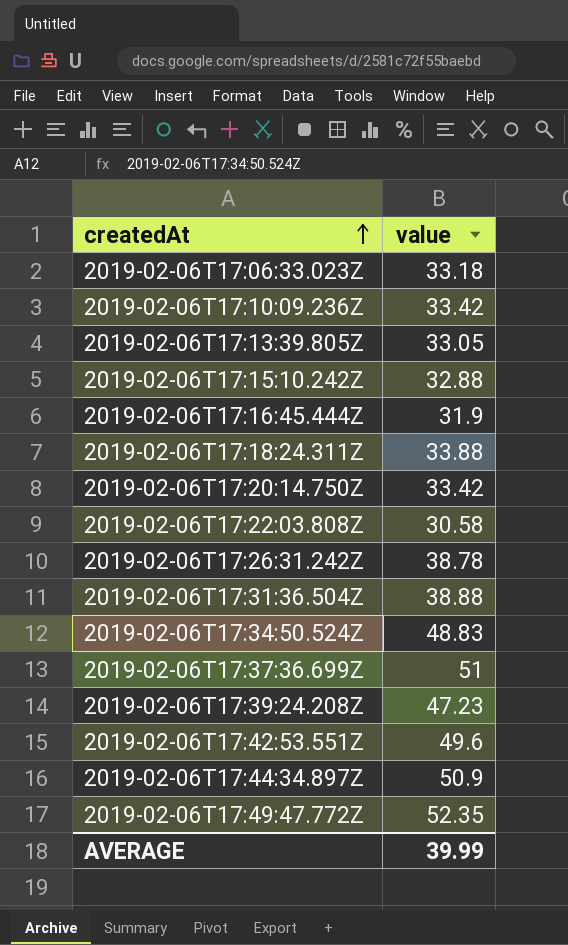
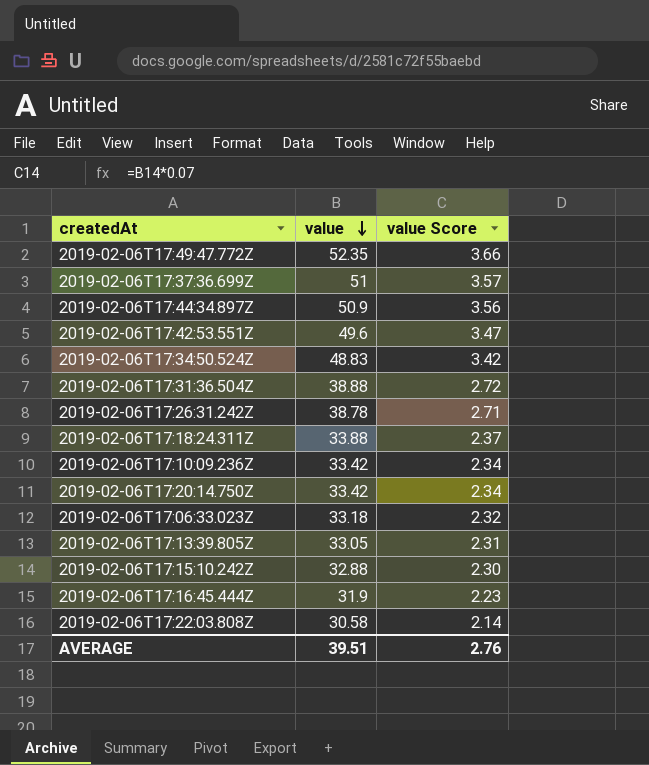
row order: createdAt ascending -> value descending
column value Score | formula: none -> [value] * 0.07
row 2019-02-06T17:39:24.208Z: 47.23 -> none
AVERAGE | value: 39.99 -> 39.51

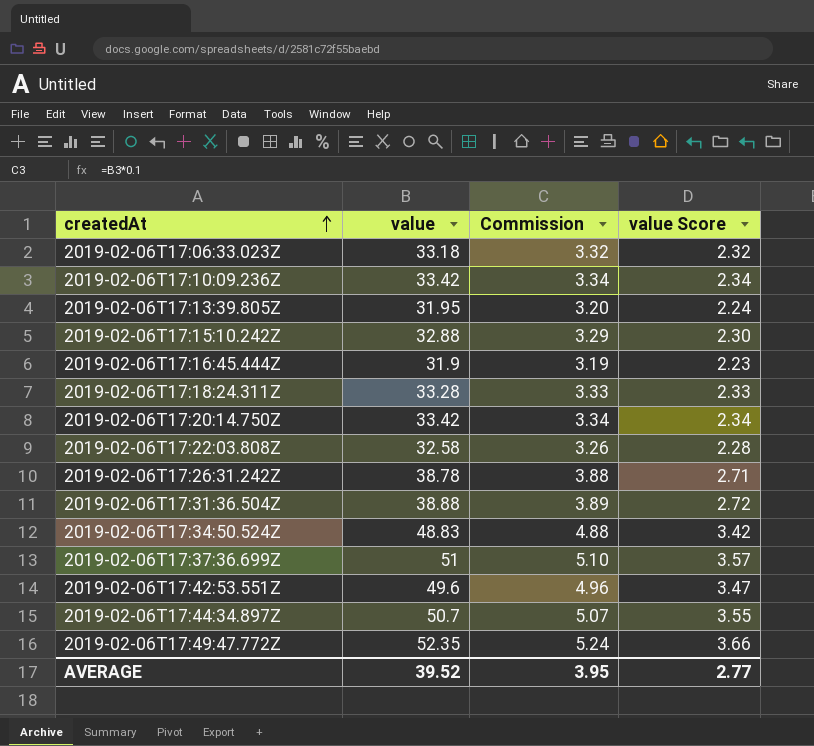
row order: value descending -> createdAt ascending
column Commission | formula: none -> [value] * 0.1
2019-02-06T17:13:39.805Z | value: 33.05 -> 31.95
2019-02-06T17:13:39.805Z | value Score: 2.31 -> 2.24
2019-02-06T17:18:24.311Z | value: 33.88 -> 33.28
2019-02-06T17:18:24.311Z | value Score: 2.37 -> 2.33
2019-02-06T17:22:03.808Z | value: 30.58 -> 32.58
2019-02-06T17:22:03.808Z | value Score: 2.14 -> 2.28
2019-02-06T17:44:34.897Z | value: 50.9 -> 50.7
2019-02-06T17:44:34.897Z | value Score: 3.56 -> 3.55
AVERAGE | value: 39.51 -> 39.52
AVERAGE | value Score: 2.76 -> 2.77

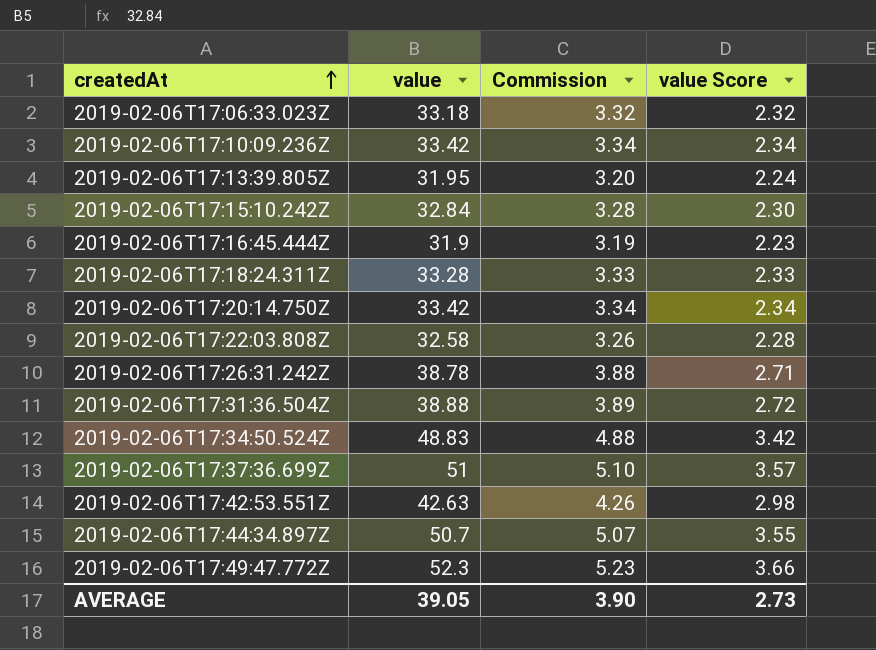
2019-02-06T17:15:10.242Z | value: 32.88 -> 32.84
2019-02-06T17:15:10.242Z | Commission: 3.29 -> 3.28
2019-02-06T17:42:53.551Z | value: 49.6 -> 42.63
2019-02-06T17:42:53.551Z | Commission: 4.96 -> 4.26
2019-02-06T17:42:53.551Z | value Score: 3.47 -> 2.98
2019-02-06T17:49:47.772Z | value: 52.35 -> 52.3
2019-02-06T17:49:47.772Z | Commission: 5.24 -> 5.23
AVERAGE | value: 39.52 -> 39.05
AVERAGE | Commission: 3.95 -> 3.90
AVERAGE | value Score: 2.77 -> 2.73

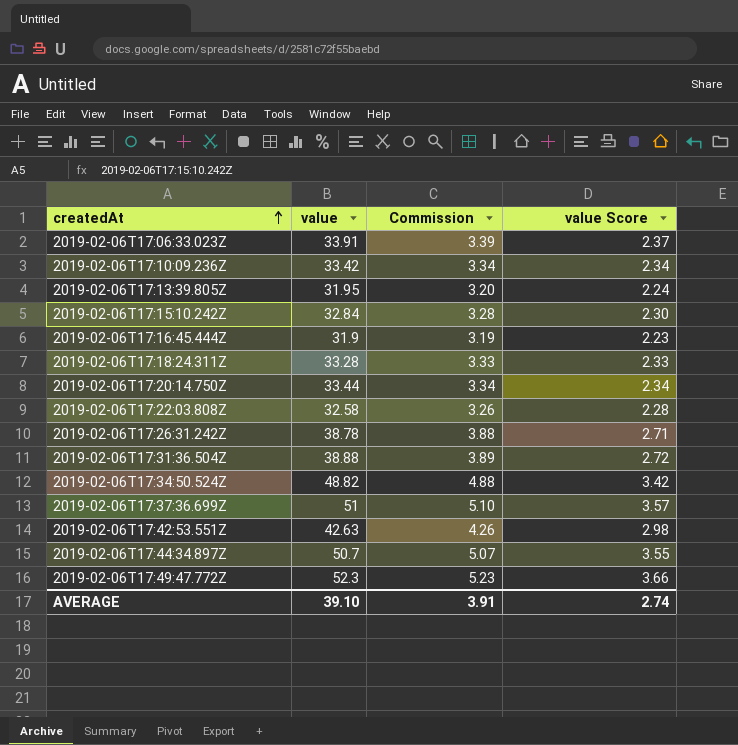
2019-02-06T17:06:33.023Z | value: 33.18 -> 33.91
2019-02-06T17:06:33.023Z | Commission: 3.32 -> 3.39
2019-02-06T17:06:33.023Z | value Score: 2.32 -> 2.37
2019-02-06T17:20:14.750Z | value: 33.42 -> 33.44
2019-02-06T17:34:50.524Z | value: 48.83 -> 48.82
AVERAGE | value: 39.05 -> 39.10
AVERAGE | Commission: 3.90 -> 3.91
AVERAGE | value Score: 2.73 -> 2.74

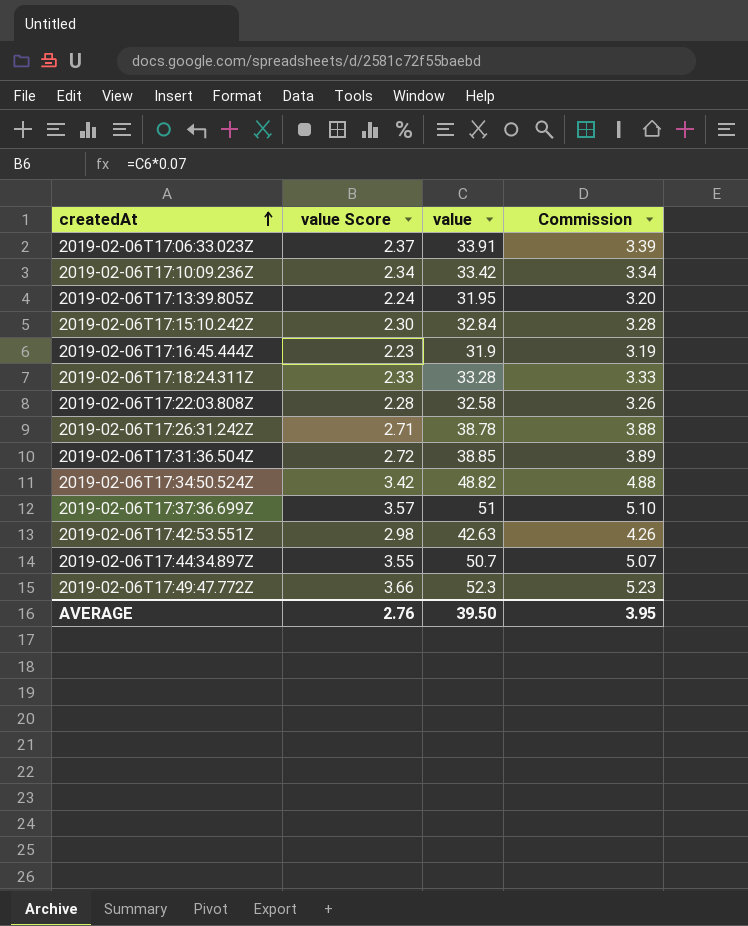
column value Score | position: 4 -> 2
row 2019-02-06T17:20:14.750Z: 33.44 | 3.34 | 2.34 -> none
2019-02-06T17:31:36.504Z | value: 38.88 -> 38.85
AVERAGE | value Score: 2.74 -> 2.76
AVERAGE | value: 39.10 -> 39.50
AVERAGE | Commission: 3.91 -> 3.95

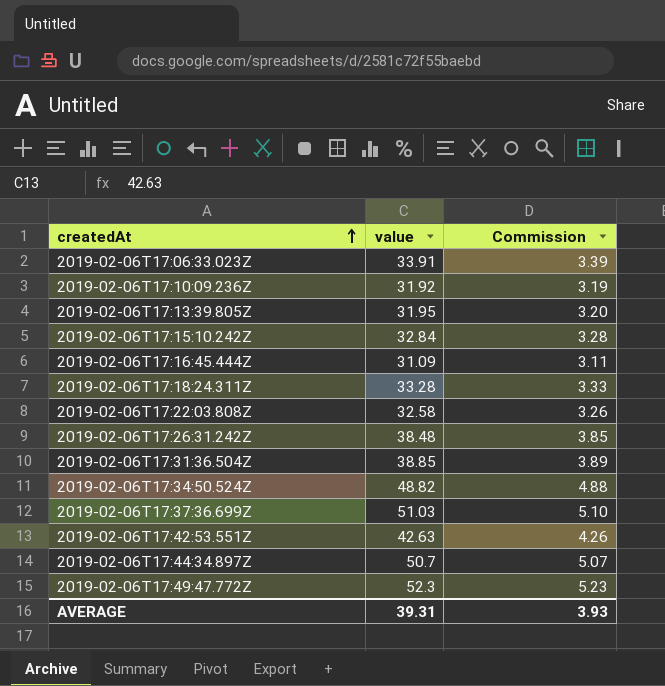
column value Score | formula: [value] * 0.07 -> none
2019-02-06T17:10:09.236Z | value: 33.42 -> 31.92
2019-02-06T17:10:09.236Z | Commission: 3.34 -> 3.19
2019-02-06T17:16:45.444Z | value: 31.9 -> 31.09
2019-02-06T17:16:45.444Z | Commission: 3.19 -> 3.11
2019-02-06T17:26:31.242Z | value: 38.78 -> 38.48
2019-02-06T17:26:31.242Z | Commission: 3.88 -> 3.85
2019-02-06T17:37:36.699Z | value: 51 -> 51.03
AVERAGE | value: 39.50 -> 39.31
AVERAGE | Commission: 3.95 -> 3.93

